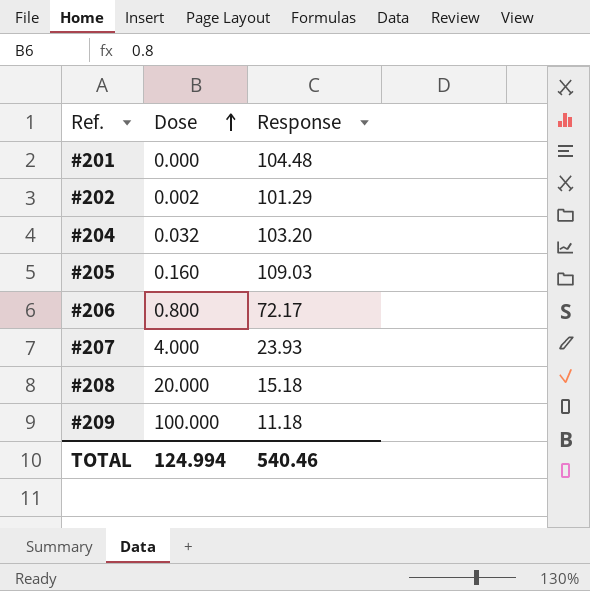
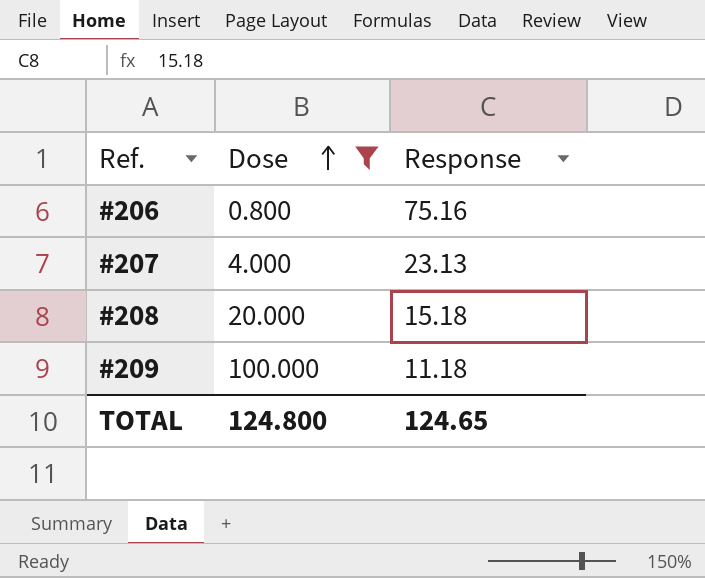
filter: none -> Dose >= 0.800
#206 | Response: 72.17 -> 75.16
#207 | Response: 23.93 -> 23.13
TOTAL | Dose: 124.994 -> 124.800
TOTAL | Response: 540.46 -> 124.65

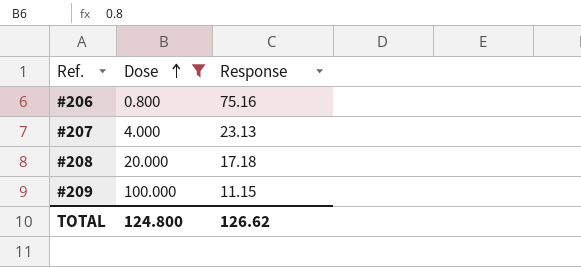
#208 | Response: 15.18 -> 17.18
#209 | Response: 11.18 -> 11.15
TOTAL | Response: 124.65 -> 126.62

